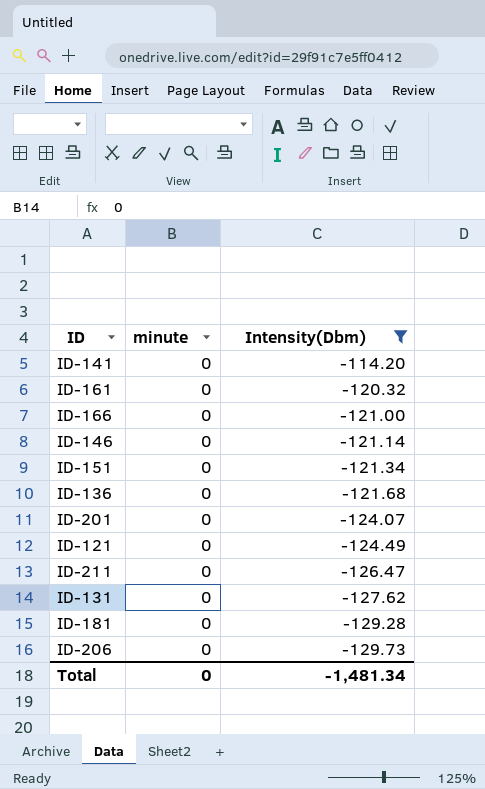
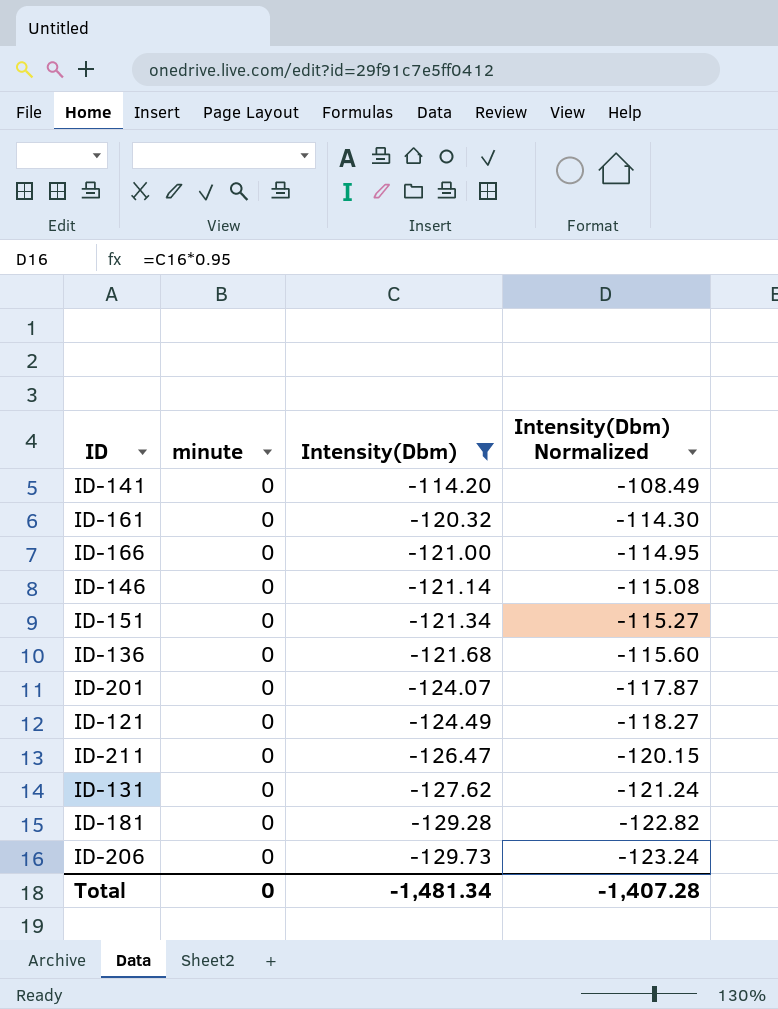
column Intensity(Dbm) Normalized | formula: none -> [Intensity(Dbm)] * 0.95

